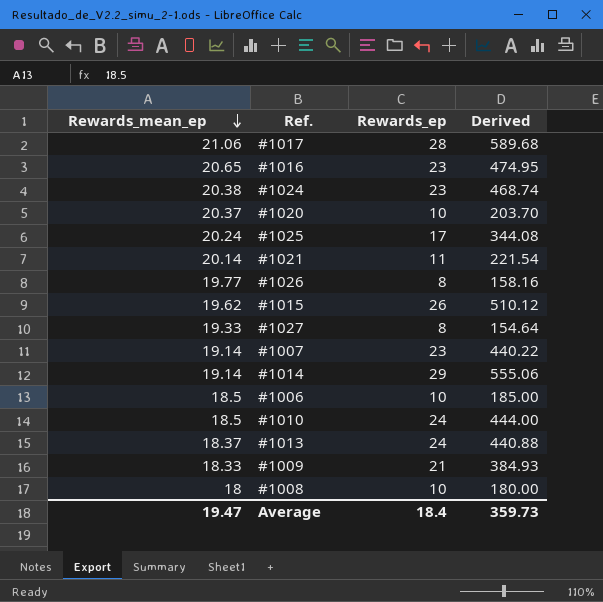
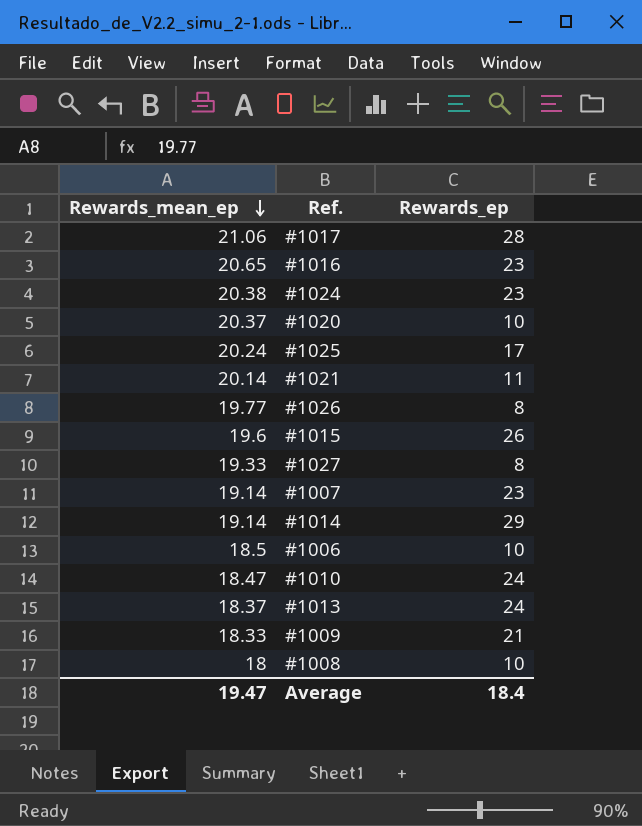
column Derived | formula: [Rewards_mean_ep] * [Rewards_ep] -> none
#1015 | Rewards_mean_ep: 19.62 -> 19.6
#1010 | Rewards_mean_ep: 18.5 -> 18.47

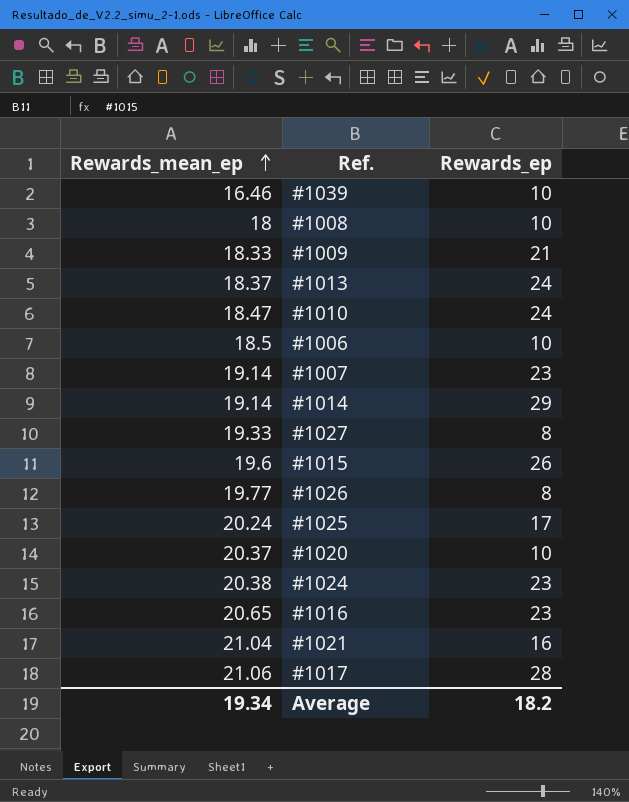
row order: Rewards_mean_ep descending -> Rewards_mean_ep ascending
row #1039: none -> 16.46 | 10
#1021 | Rewards_mean_ep: 20.14 -> 21.04
#1021 | Rewards_ep: 11 -> 16
Average | Rewards_mean_ep: 19.47 -> 19.34
Average | Rewards_ep: 18.4 -> 18.2

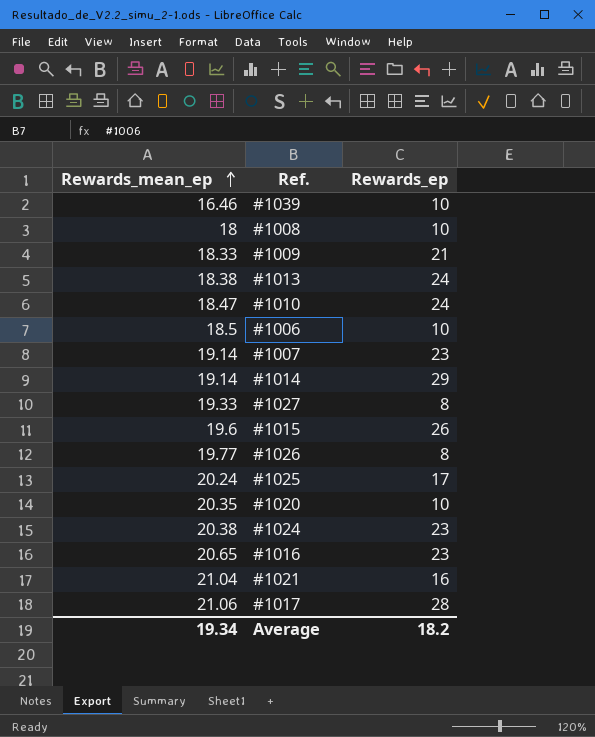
#1013 | Rewards_mean_ep: 18.37 -> 18.38
#1020 | Rewards_mean_ep: 20.37 -> 20.35

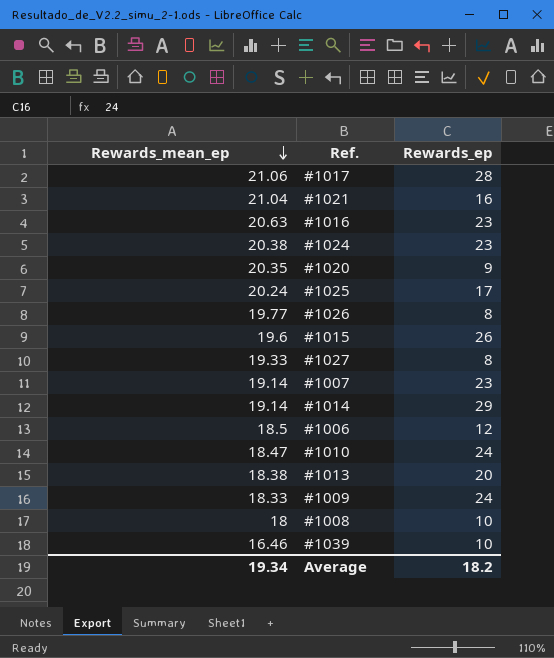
row order: Rewards_mean_ep ascending -> Rewards_mean_ep descending
#1016 | Rewards_mean_ep: 20.65 -> 20.63
#1020 | Rewards_ep: 10 -> 9
#1006 | Rewards_ep: 10 -> 12
#1013 | Rewards_ep: 24 -> 20
#1009 | Rewards_ep: 21 -> 24

